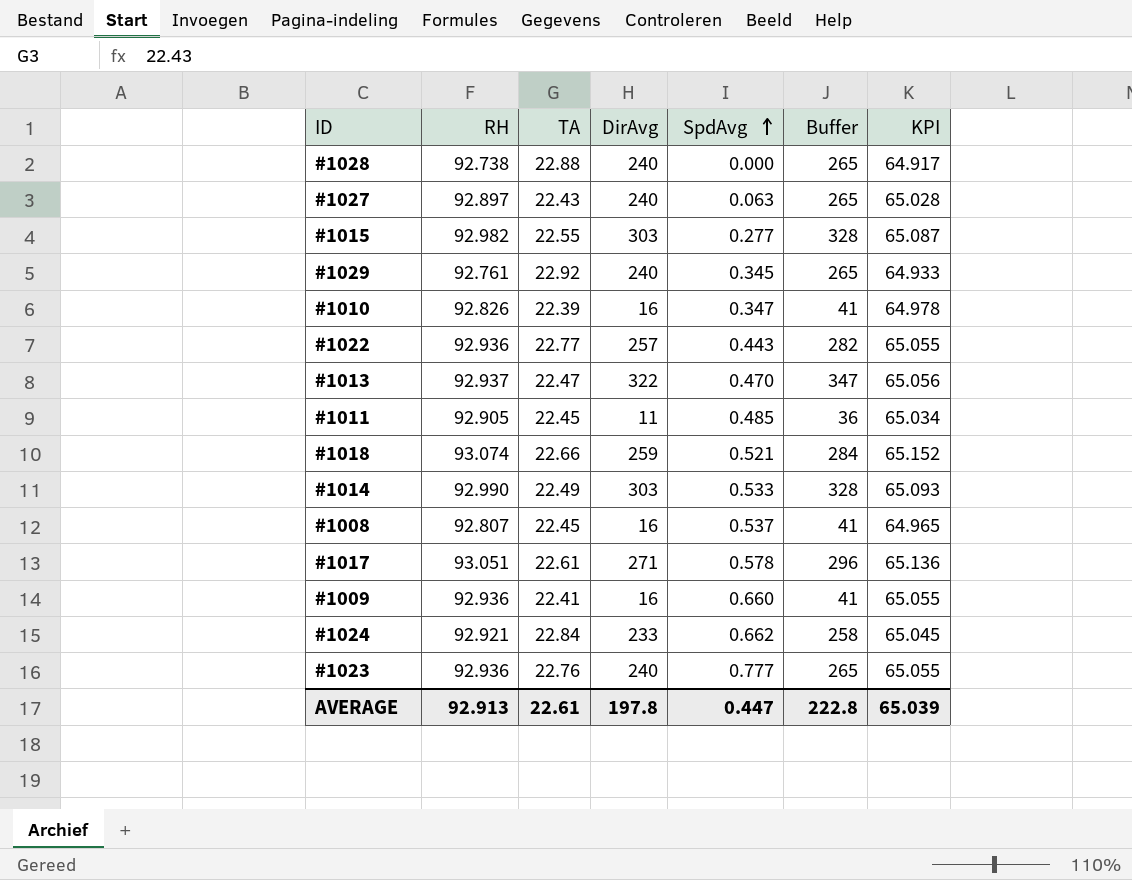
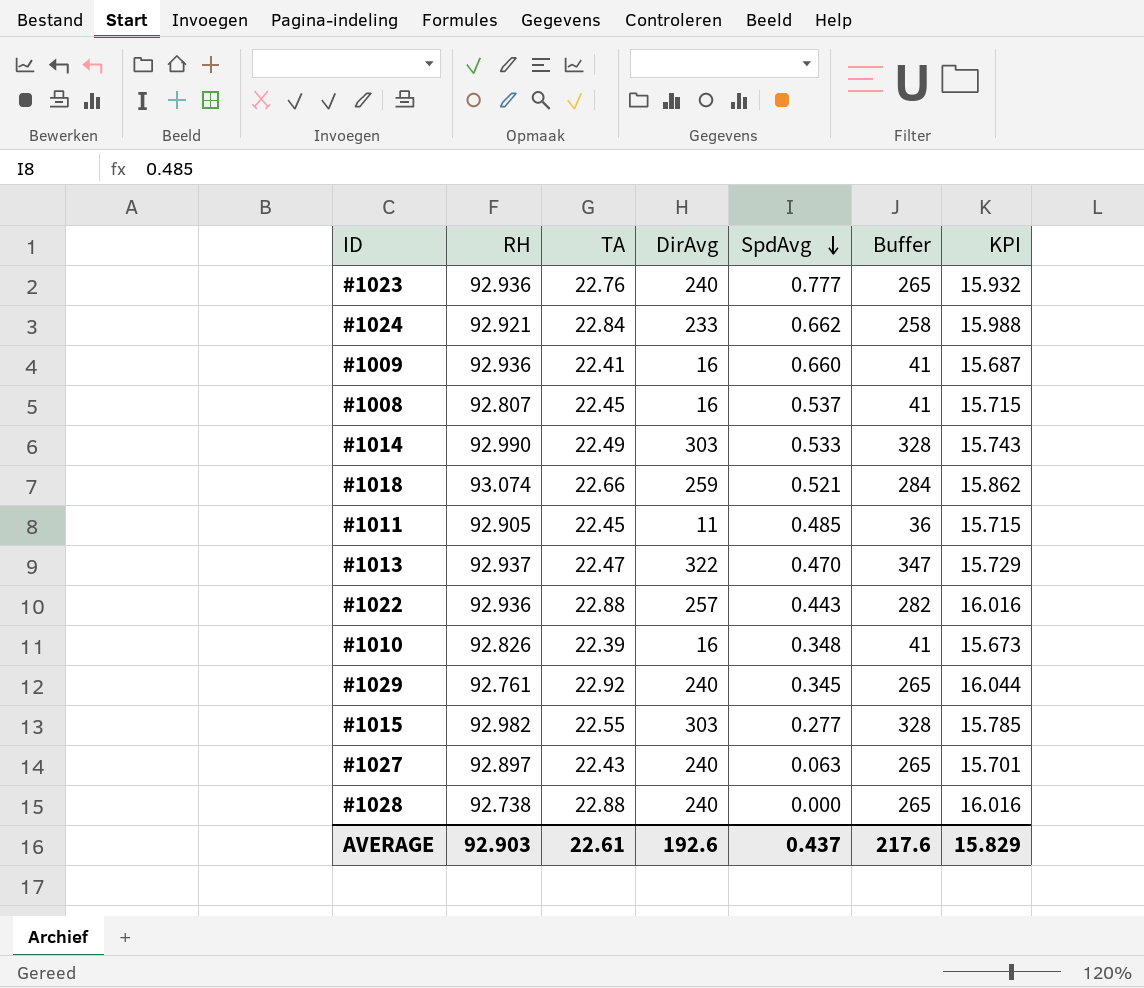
row order: SpdAvg ascending -> SpdAvg descending
column KPI | formula: [RH] * 0.7 -> [TA] * 0.7
row #1017: 93.051 | 22.61 | 271 | 0.578 | 296 | 65.136 -> none
#1022 | TA: 22.77 -> 22.88
#1010 | SpdAvg: 0.347 -> 0.348
AVERAGE | RH: 92.913 -> 92.903
AVERAGE | DirAvg: 197.8 -> 192.6
AVERAGE | SpdAvg: 0.447 -> 0.437
AVERAGE | Buffer: 222.8 -> 217.6
AVERAGE | KPI: 65.039 -> 15.829

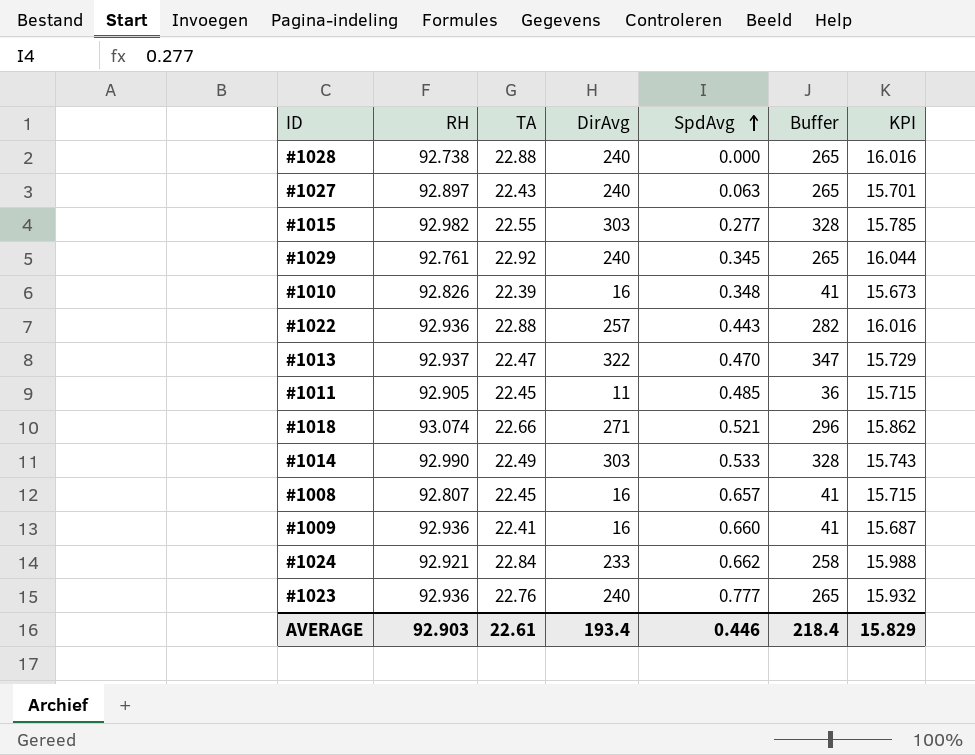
row order: SpdAvg descending -> SpdAvg ascending
#1018 | DirAvg: 259 -> 271
#1018 | Buffer: 284 -> 296
#1008 | SpdAvg: 0.537 -> 0.657
AVERAGE | DirAvg: 192.6 -> 193.4
AVERAGE | SpdAvg: 0.437 -> 0.446
AVERAGE | Buffer: 217.6 -> 218.4

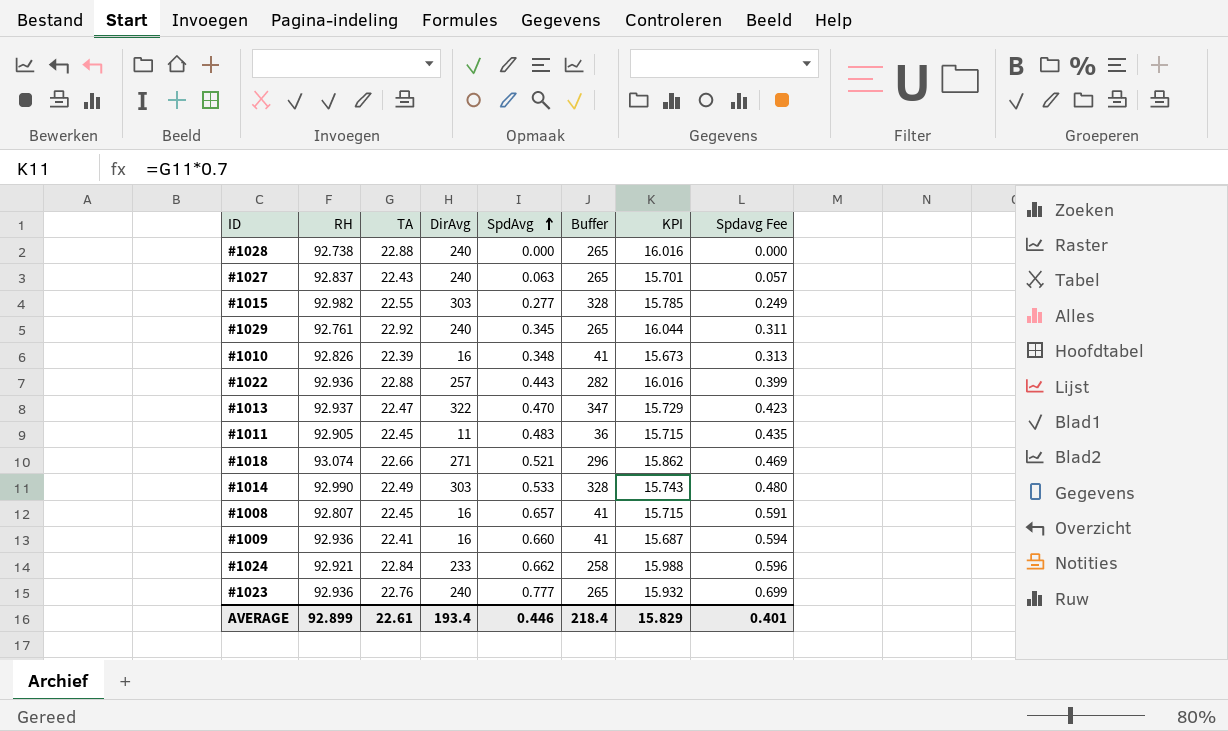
column Spdavg Fee | formula: none -> [SpdAvg] * 0.9
#1027 | RH: 92.897 -> 92.837
#1011 | SpdAvg: 0.485 -> 0.483
AVERAGE | RH: 92.903 -> 92.899

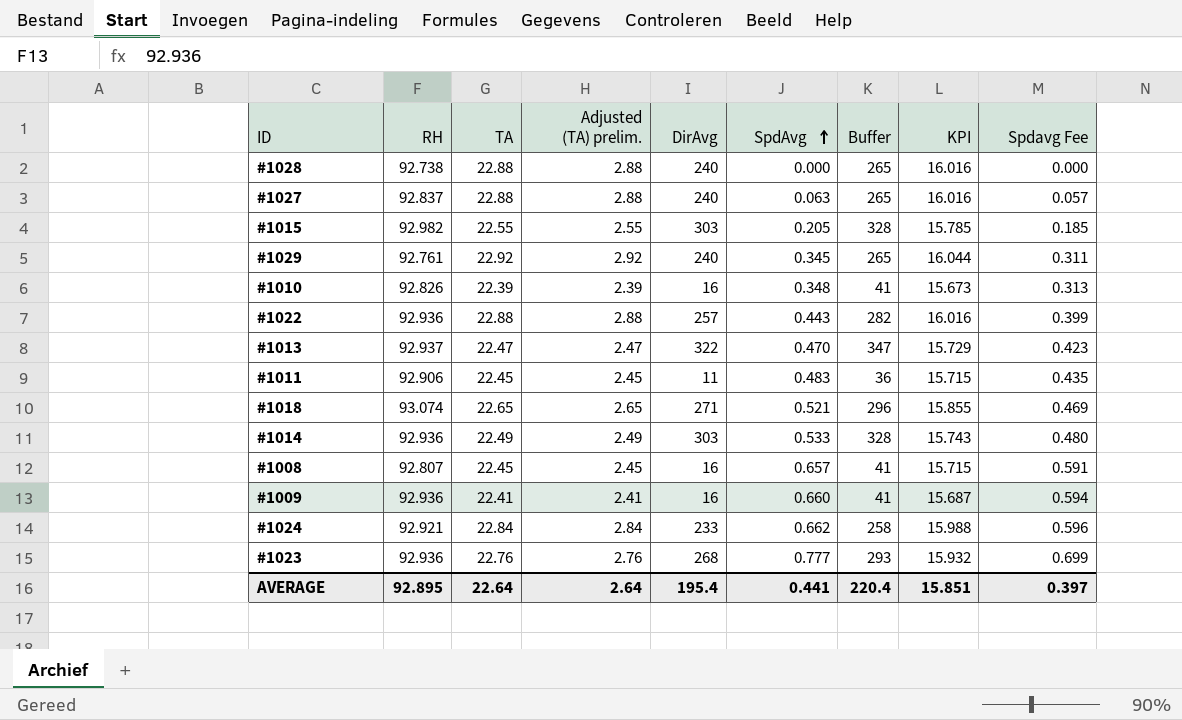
column Adjusted (TA) prelim. | formula: none -> [TA] - 20
#1027 | TA: 22.43 -> 22.88
#1027 | KPI: 15.701 -> 16.016
#1015 | SpdAvg: 0.277 -> 0.205
#1015 | Spdavg Fee: 0.249 -> 0.185
#1011 | RH: 92.905 -> 92.906
#1018 | TA: 22.66 -> 22.65
#1018 | KPI: 15.862 -> 15.855
#1014 | RH: 92.990 -> 92.936
#1023 | DirAvg: 240 -> 268
#1023 | Buffer: 265 -> 293
AVERAGE | RH: 92.899 -> 92.895
AVERAGE | TA: 22.61 -> 22.64
AVERAGE | DirAvg: 193.4 -> 195.4
AVERAGE | SpdAvg: 0.446 -> 0.441
AVERAGE | Buffer: 218.4 -> 220.4
AVERAGE | KPI: 15.829 -> 15.851
AVERAGE | Spdavg Fee: 0.401 -> 0.397

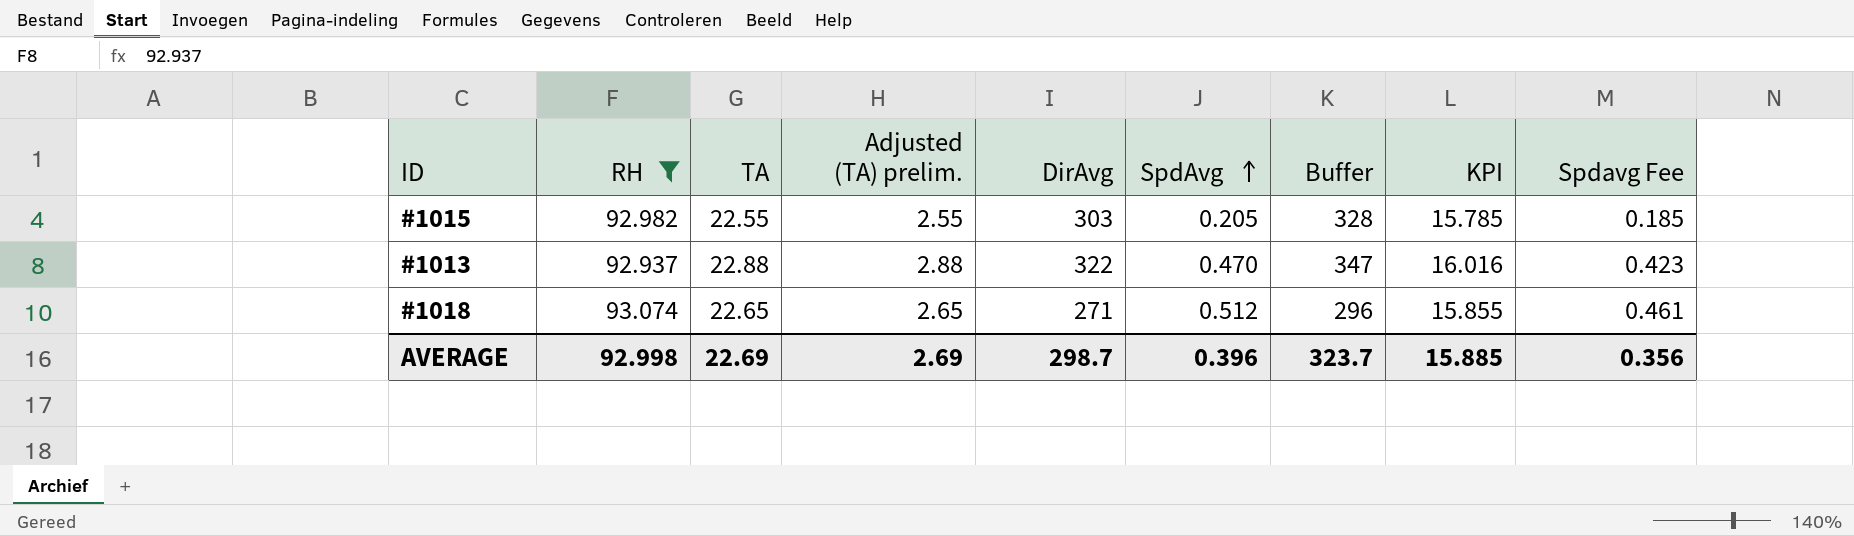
filter: none -> RH >= 92.937
#1013 | TA: 22.47 -> 22.88
#1013 | Adjusted (TA) prelim.: 2.47 -> 2.88
#1013 | KPI: 15.729 -> 16.016
#1018 | SpdAvg: 0.521 -> 0.512
#1018 | Spdavg Fee: 0.469 -> 0.461
AVERAGE | RH: 92.895 -> 92.998
AVERAGE | TA: 22.64 -> 22.69
AVERAGE | Adjusted (TA) prelim.: 2.64 -> 2.69
AVERAGE | DirAvg: 195.4 -> 298.7
AVERAGE | SpdAvg: 0.441 -> 0.396
AVERAGE | Buffer: 220.4 -> 323.7
AVERAGE | KPI: 15.851 -> 15.885
AVERAGE | Spdavg Fee: 0.397 -> 0.356

